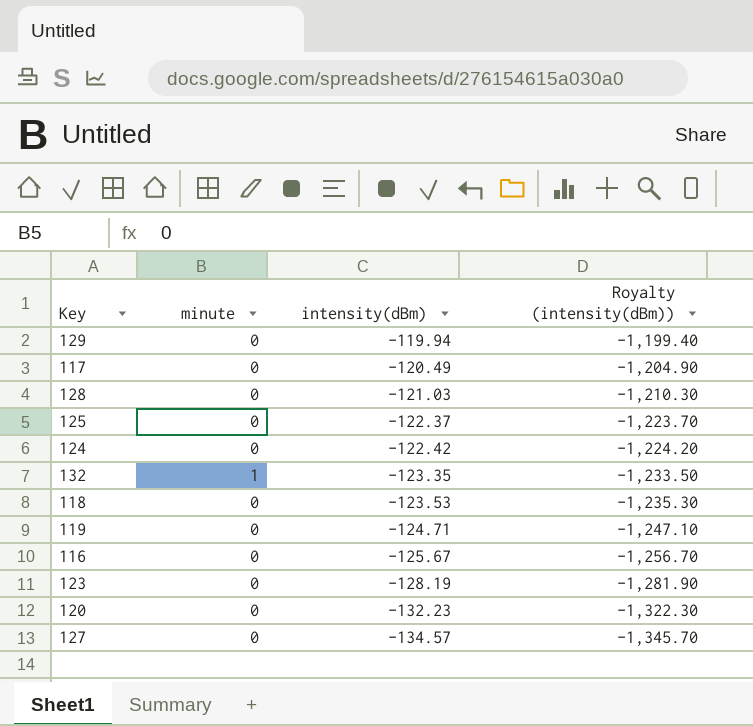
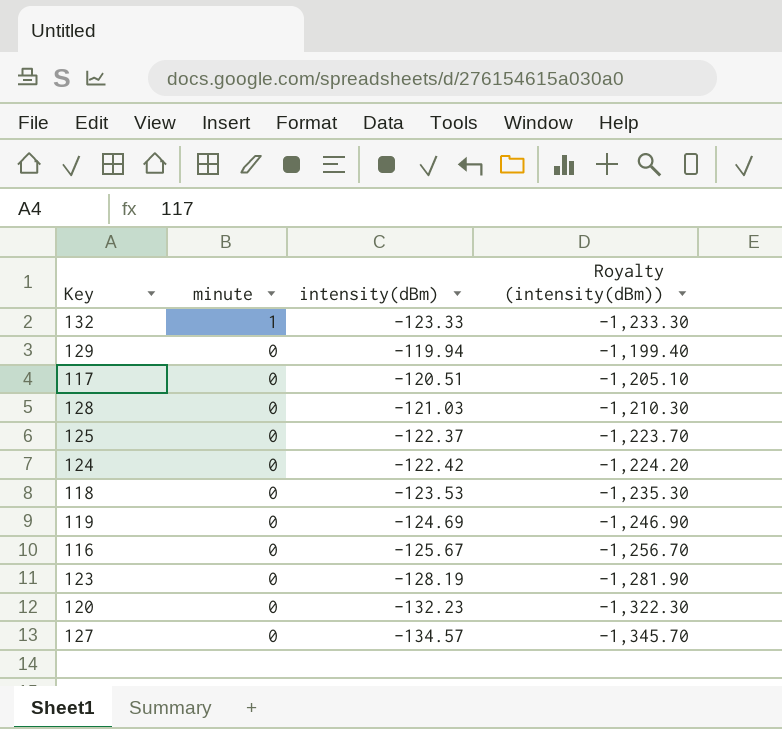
row order: intensity(dBm) descending -> minute descending
132 | intensity(dBm): -123.35 -> -123.33
132 | Royalty (intensity(dBm)): -1,233.50 -> -1,233.30
117 | intensity(dBm): -120.49 -> -120.51
117 | Royalty (intensity(dBm)): -1,204.90 -> -1,205.10
119 | intensity(dBm): -124.71 -> -124.69
119 | Royalty (intensity(dBm)): -1,247.10 -> -1,246.90

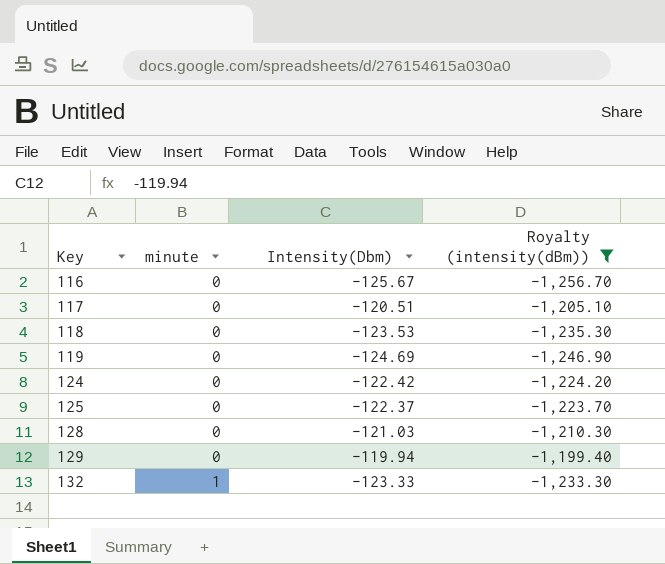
filter: none -> Royalty (intensity(dBm)) >= -1,256.70
row order: minute descending -> Key ascending
column name: intensity(dBm) -> Intensity(Dbm)

